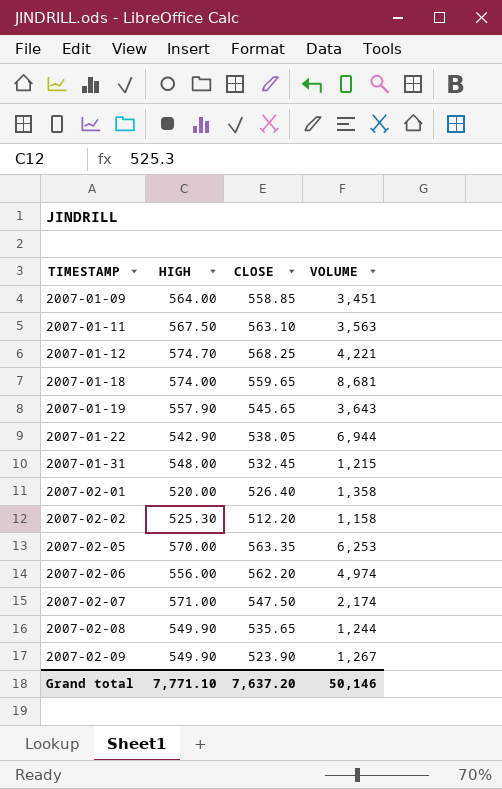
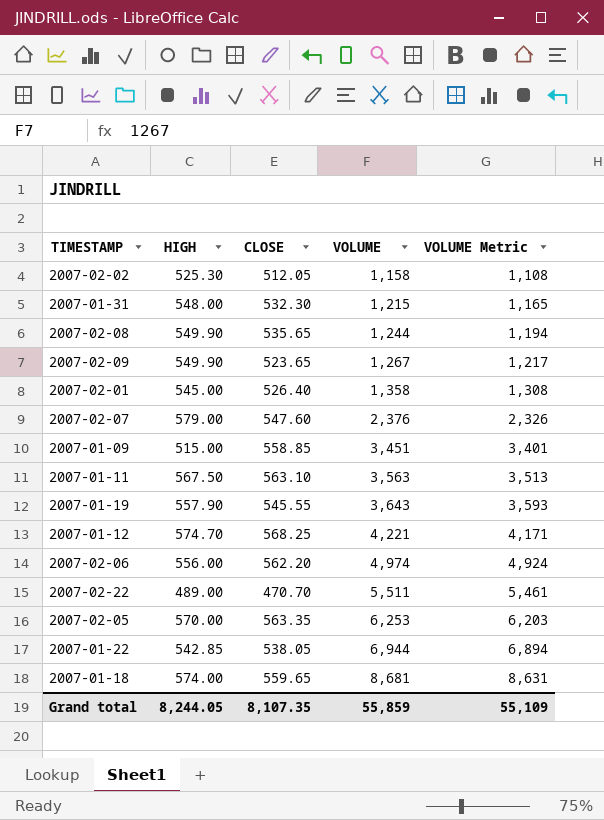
row order: TIMESTAMP ascending -> VOLUME ascending
column VOLUME Metric | formula: none -> [VOLUME] - 50
2007-02-02 | CLOSE: 512.20 -> 512.05
2007-01-31 | CLOSE: 532.45 -> 532.30
2007-02-09 | CLOSE: 523.90 -> 523.65
2007-02-01 | HIGH: 520.00 -> 545.00
2007-02-07 | HIGH: 571.00 -> 579.00
2007-02-07 | CLOSE: 547.50 -> 547.60
2007-02-07 | VOLUME: 2,174 -> 2,376
2007-01-09 | HIGH: 564.00 -> 515.00
2007-01-19 | CLOSE: 545.65 -> 545.55
row 2007-02-22: none -> 489.00 | 470.70 | 5,511 | 5,461
2007-01-22 | HIGH: 542.90 -> 542.85
Grand total | HIGH: 7,771.10 -> 8,244.05
Grand total | CLOSE: 7,637.20 -> 8,107.35
Grand total | VOLUME: 50,146 -> 55,859

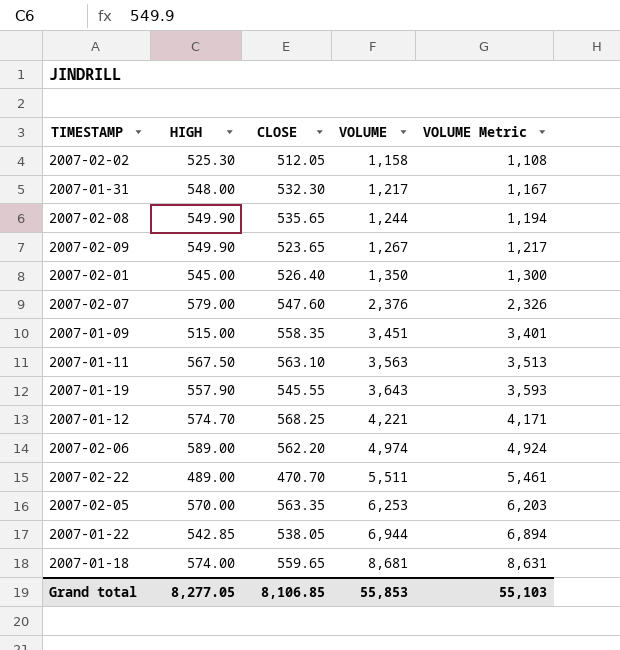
2007-01-31 | VOLUME: 1,215 -> 1,217
2007-01-31 | VOLUME Metric: 1,165 -> 1,167
2007-02-01 | VOLUME: 1,358 -> 1,350
2007-02-01 | VOLUME Metric: 1,308 -> 1,300
2007-01-09 | CLOSE: 558.85 -> 558.35
2007-02-06 | HIGH: 556.00 -> 589.00
Grand total | HIGH: 8,244.05 -> 8,277.05
Grand total | CLOSE: 8,107.35 -> 8,106.85
Grand total | VOLUME: 55,859 -> 55,853
Grand total | VOLUME Metric: 55,109 -> 55,103

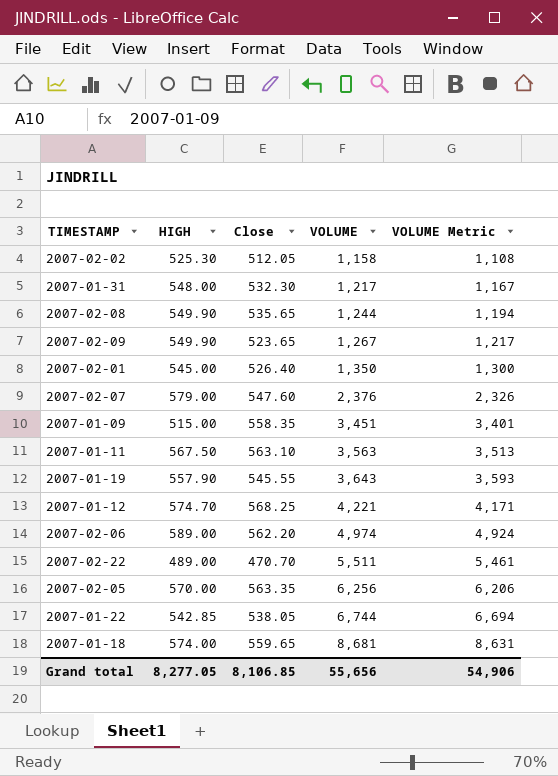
column name: CLOSE -> Close
2007-02-05 | VOLUME: 6,253 -> 6,256
2007-02-05 | VOLUME Metric: 6,203 -> 6,206
2007-01-22 | VOLUME: 6,944 -> 6,744
2007-01-22 | VOLUME Metric: 6,894 -> 6,694
Grand total | VOLUME: 55,853 -> 55,656
Grand total | VOLUME Metric: 55,103 -> 54,906

